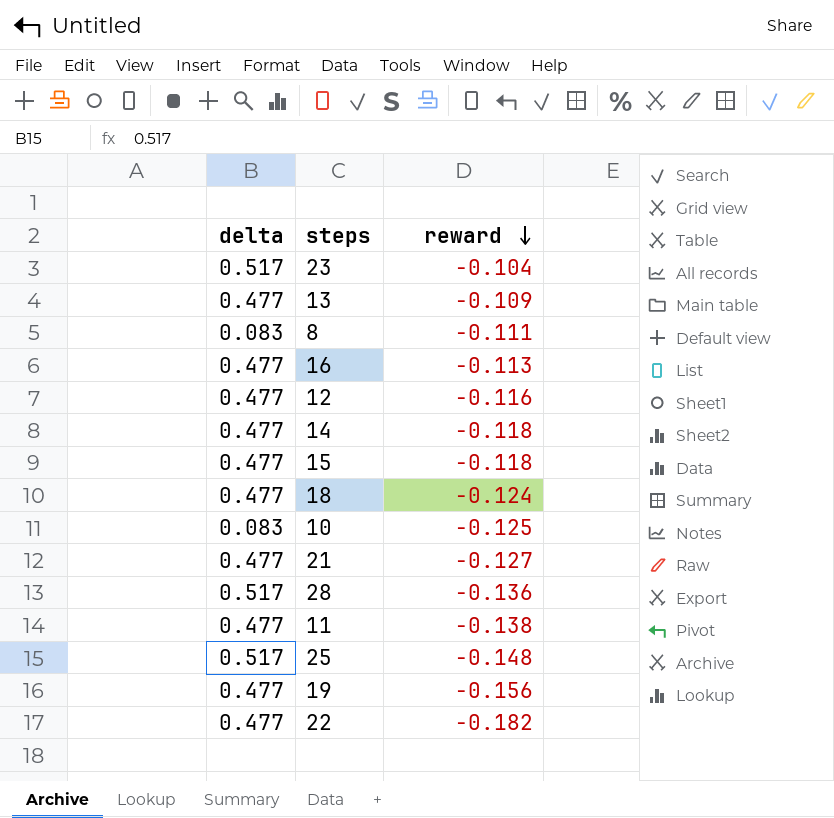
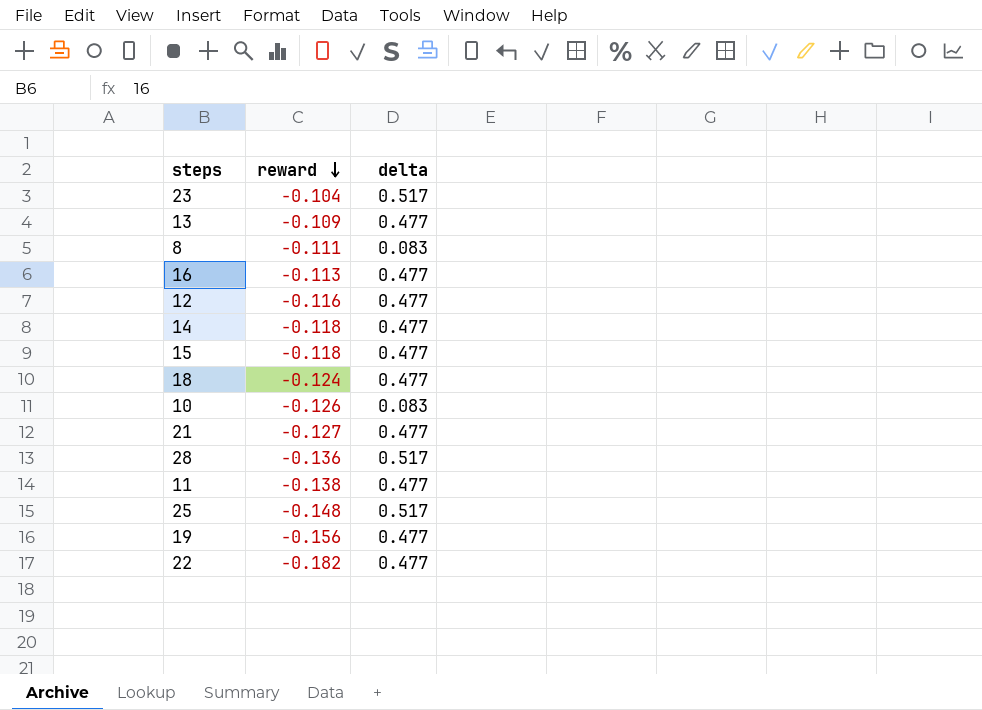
column delta | position: 1 -> 3
10 | reward: -0.125 -> -0.126

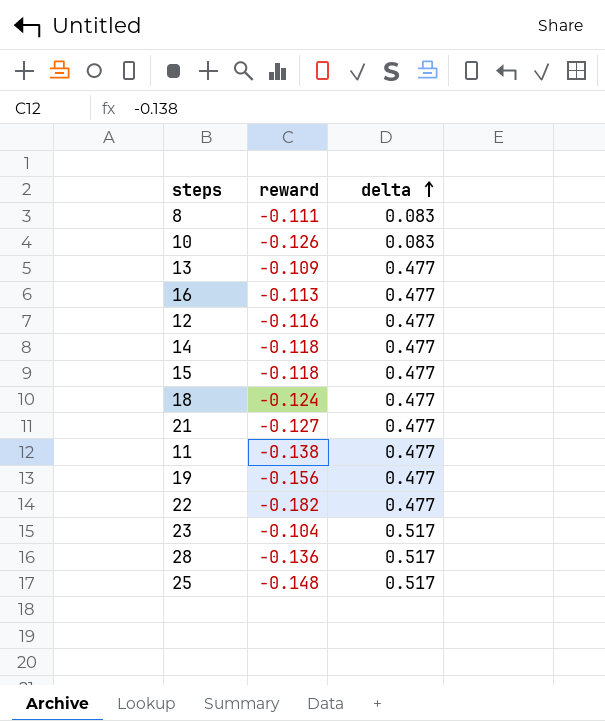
row order: reward descending -> delta ascending

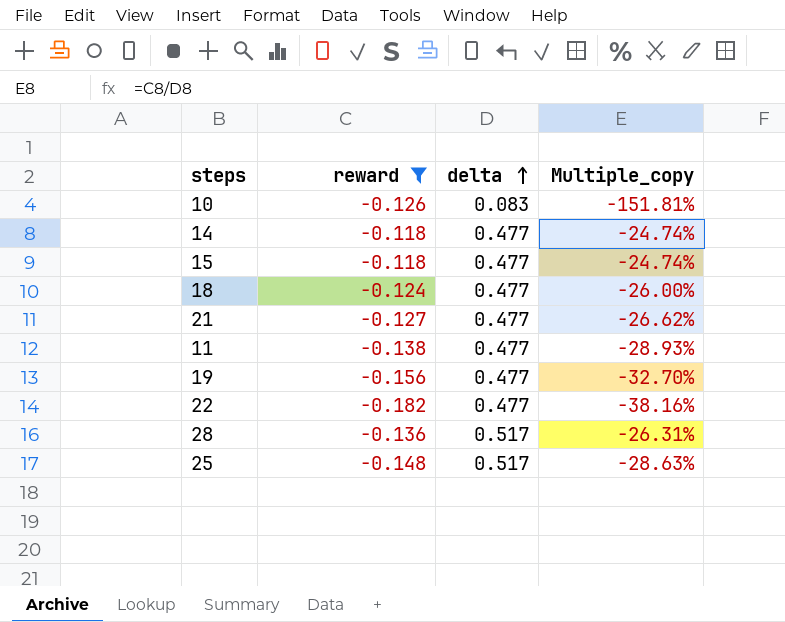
filter: none -> reward <= -0.118
column Multiple_copy | formula: none -> [reward] / [delta]

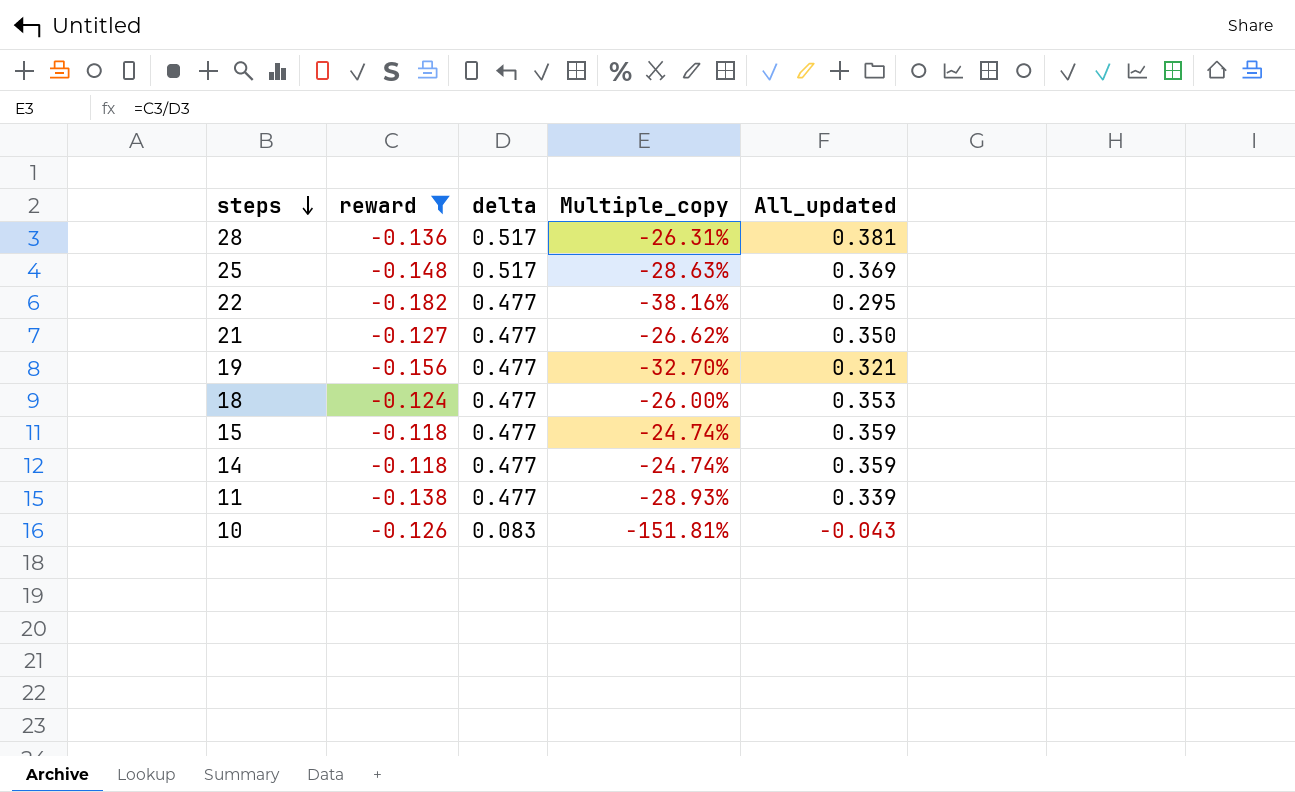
row order: delta ascending -> steps descending
column All_updated | formula: none -> [reward] + [delta]

